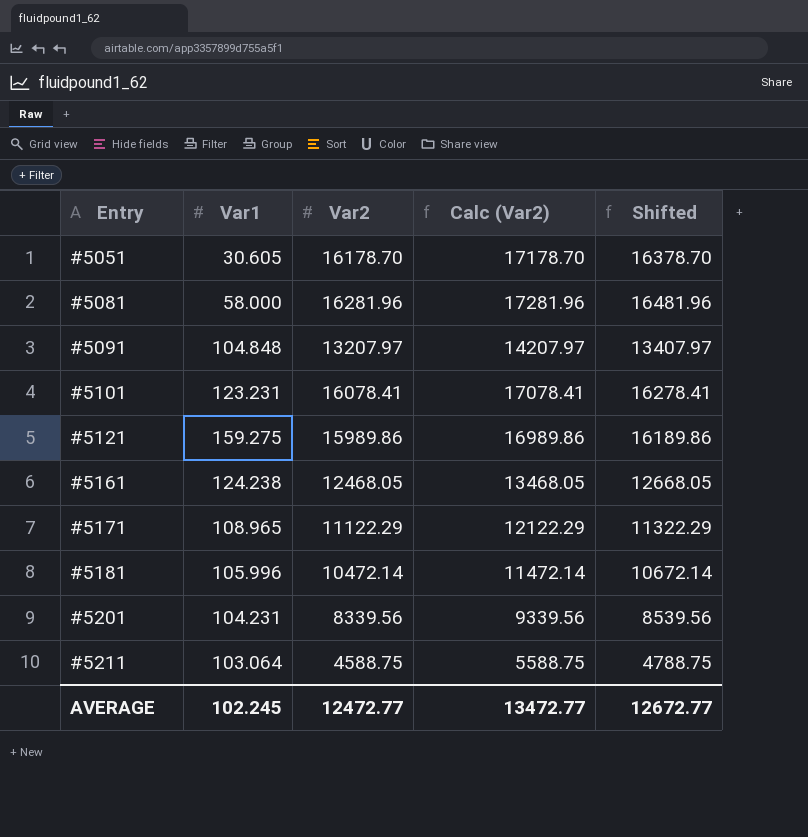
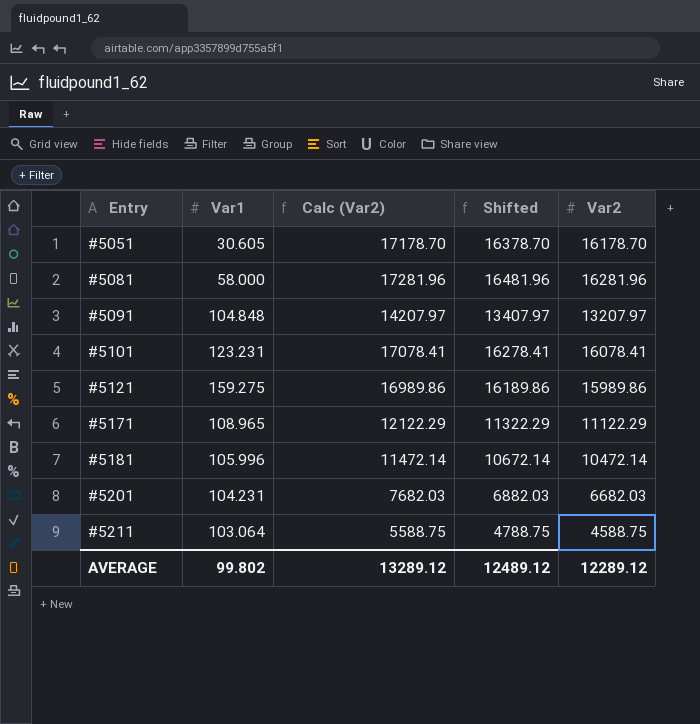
column Var2 | position: 3 -> 5
row #5161: 124.238 | 12468.05 | 13468.05 | 12668.05 -> none
#5201 | Calc (Var2): 9339.56 -> 7682.03
#5201 | Shifted: 8539.56 -> 6882.03
#5201 | Var2: 8339.56 -> 6682.03
AVERAGE | Var1: 102.245 -> 99.802
AVERAGE | Calc (Var2): 13472.77 -> 13289.12
AVERAGE | Shifted: 12672.77 -> 12489.12
AVERAGE | Var2: 12472.77 -> 12289.12

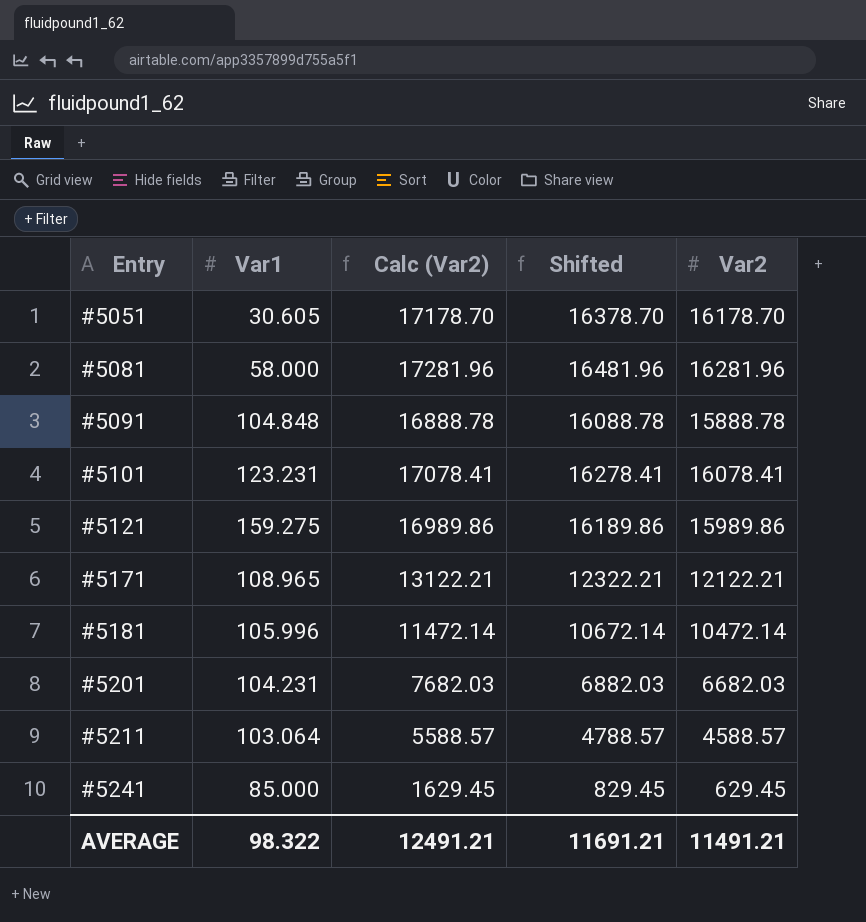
#5091 | Calc (Var2): 14207.97 -> 16888.78
#5091 | Shifted: 13407.97 -> 16088.78
#5091 | Var2: 13207.97 -> 15888.78
#5171 | Calc (Var2): 12122.29 -> 13122.21
#5171 | Shifted: 11322.29 -> 12322.21
#5171 | Var2: 11122.29 -> 12122.21
#5211 | Calc (Var2): 5588.75 -> 5588.57
#5211 | Shifted: 4788.75 -> 4788.57
#5211 | Var2: 4588.75 -> 4588.57
row #5241: none -> 85.000 | 1629.45 | 829.45 | 629.45
AVERAGE | Var1: 99.802 -> 98.322
AVERAGE | Calc (Var2): 13289.12 -> 12491.21
AVERAGE | Shifted: 12489.12 -> 11691.21
AVERAGE | Var2: 12289.12 -> 11491.21

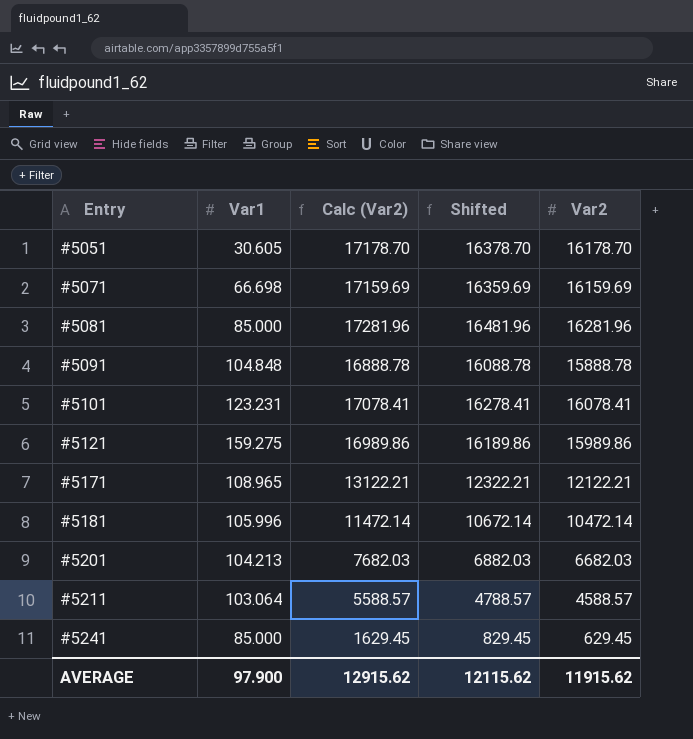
row #5071: none -> 66.698 | 17159.69 | 16359.69 | 16159.69
#5081 | Var1: 58.000 -> 85.000
#5201 | Var1: 104.231 -> 104.213
AVERAGE | Var1: 98.322 -> 97.900
AVERAGE | Calc (Var2): 12491.21 -> 12915.62
AVERAGE | Shifted: 11691.21 -> 12115.62
AVERAGE | Var2: 11491.21 -> 11915.62

